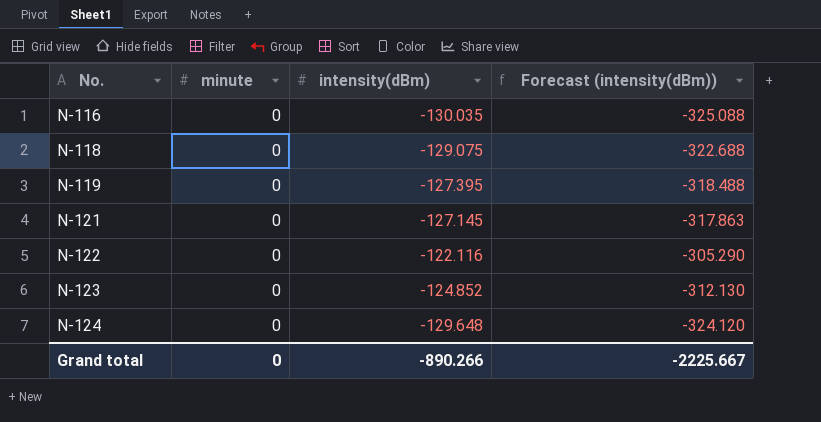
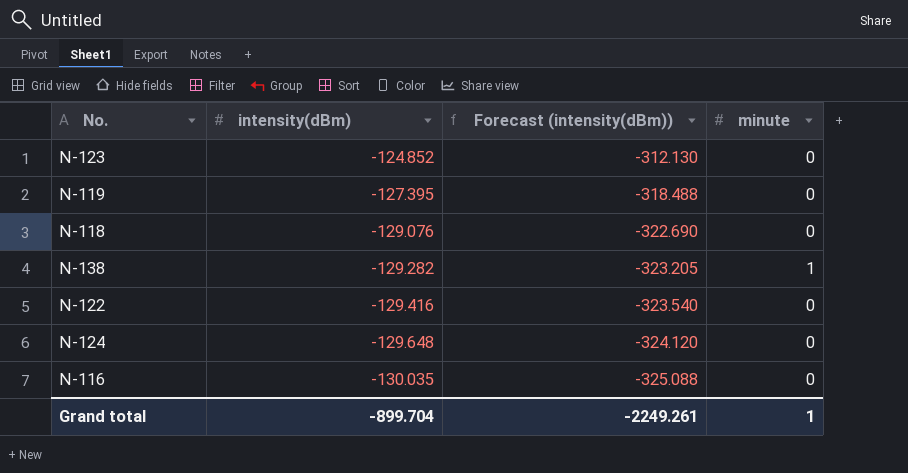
row order: No. ascending -> intensity(dBm) descending
column minute | position: 2 -> 4
row N-121: 0 | -127.145 | -317.863 -> none
N-118 | intensity(dBm): -129.075 -> -129.076
N-118 | Forecast (intensity(dBm)): -322.688 -> -322.690
row N-138: none -> -129.282 | -323.205 | 1
N-122 | intensity(dBm): -122.116 -> -129.416
N-122 | Forecast (intensity(dBm)): -305.290 -> -323.540
Grand total | intensity(dBm): -890.266 -> -899.704
Grand total | Forecast (intensity(dBm)): -2225.667 -> -2249.261
Grand total | minute: 0 -> 1

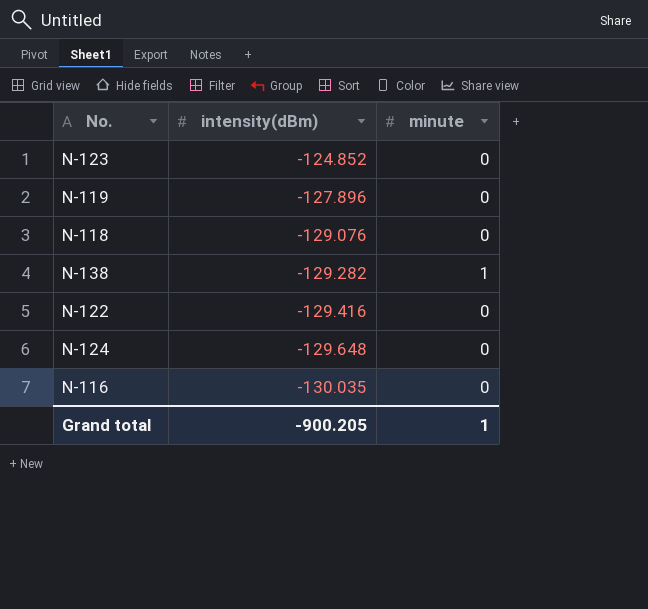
column Forecast (intensity(dBm)) | formula: [intensity(dBm)] * 2.5 -> none
N-119 | intensity(dBm): -127.395 -> -127.896
Grand total | intensity(dBm): -899.704 -> -900.205

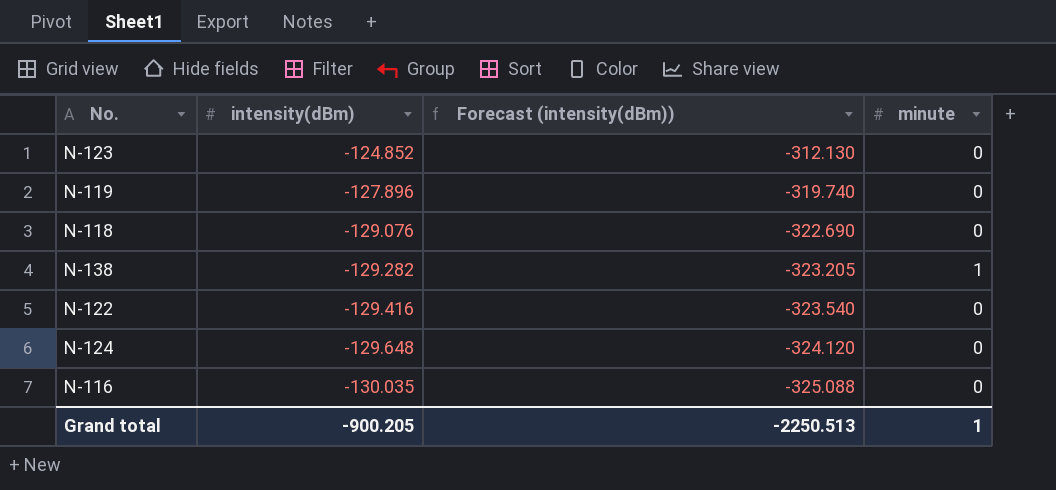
column Forecast (intensity(dBm)) | formula: none -> [intensity(dBm)] * 2.5

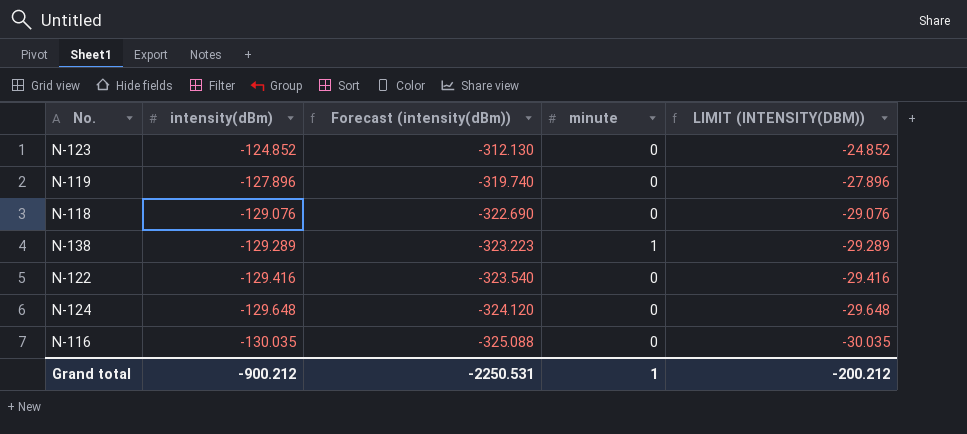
column LIMIT (INTENSITY(DBM)) | formula: none -> [intensity(dBm)] + 100
N-138 | intensity(dBm): -129.282 -> -129.289
N-138 | Forecast (intensity(dBm)): -323.205 -> -323.223
Grand total | intensity(dBm): -900.205 -> -900.212
Grand total | Forecast (intensity(dBm)): -2250.513 -> -2250.531

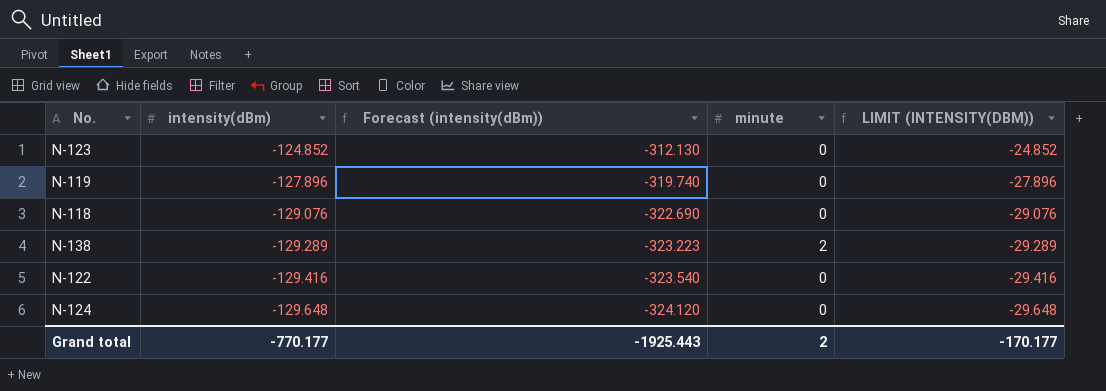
row N-116: -130.035 | -325.088 | 0 | -30.035 -> none
N-138 | minute: 1 -> 2
Grand total | intensity(dBm): -900.212 -> -770.177
Grand total | Forecast (intensity(dBm)): -2250.531 -> -1925.443
Grand total | minute: 1 -> 2
Grand total | LIMIT (INTENSITY(DBM)): -200.212 -> -170.177

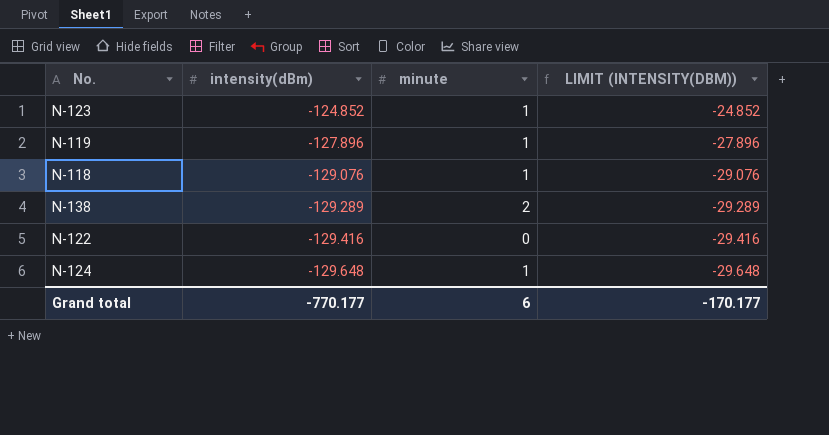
column Forecast (intensity(dBm)) | formula: [intensity(dBm)] * 2.5 -> none
N-123 | minute: 0 -> 1
N-119 | minute: 0 -> 1
N-118 | minute: 0 -> 1
N-124 | minute: 0 -> 1
Grand total | minute: 2 -> 6

